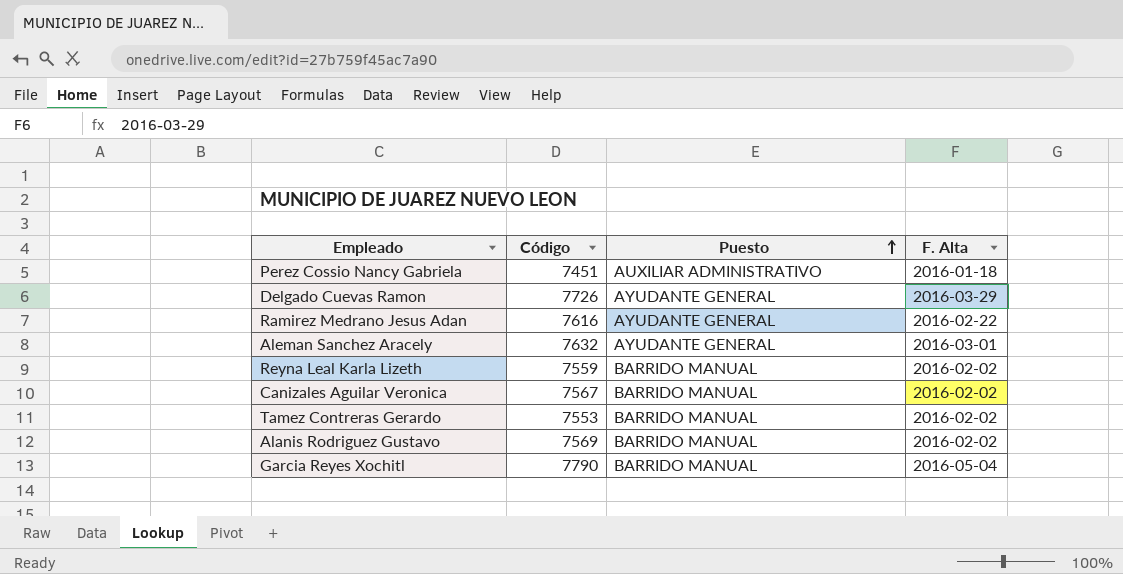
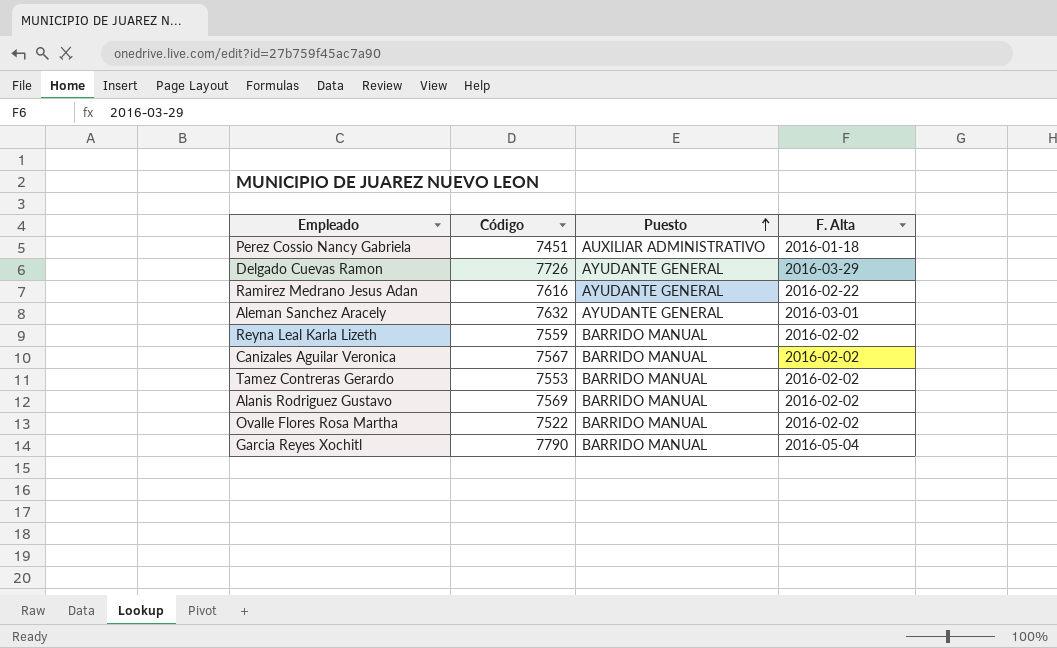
row Ovalle Flores Rosa Martha: none -> 7522 | BARRIDO MANUAL | 2016-02-02

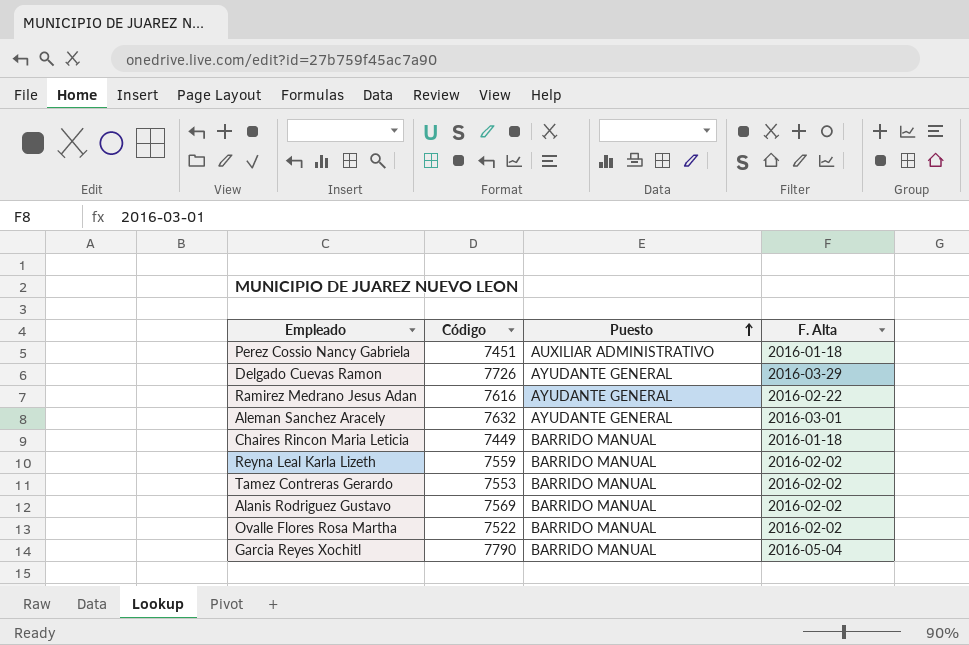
row Canizales Aguilar Veronica: 7567 | BARRIDO MANUAL | 2016-02-02 -> none
row Chaires Rincon Maria Leticia: none -> 7449 | BARRIDO MANUAL | 2016-01-18

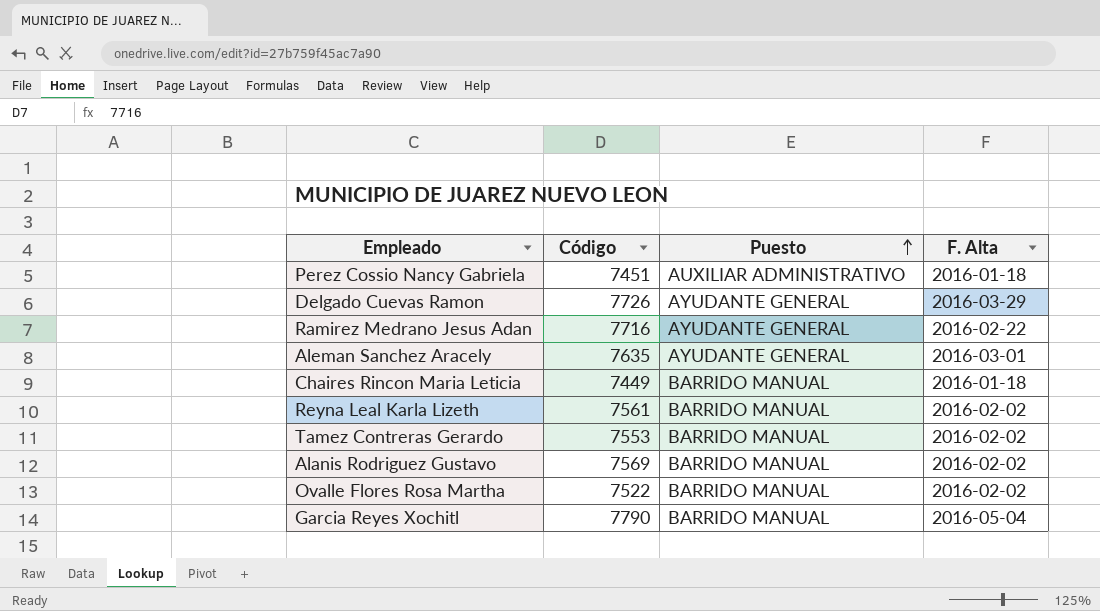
Ramirez Medrano Jesus Adan | Código: 7616 -> 7716
Aleman Sanchez Aracely | Código: 7632 -> 7635
Reyna Leal Karla Lizeth | Código: 7559 -> 7561

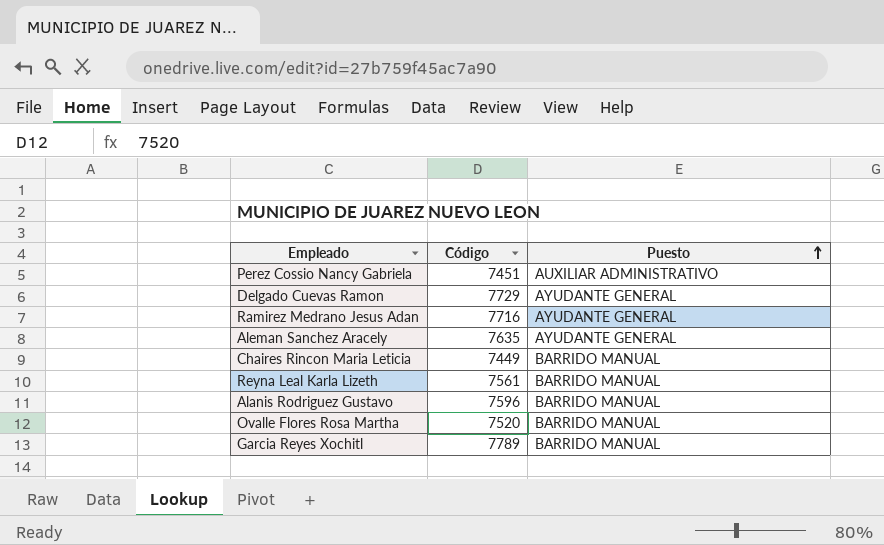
column F. Alta | position: 4 -> none
row Tamez Contreras Gerardo: 7553 | BARRIDO MANUAL | 2016-02-02 -> none
Delgado Cuevas Ramon | Código: 7726 -> 7729
Alanis Rodriguez Gustavo | Código: 7569 -> 7596
Ovalle Flores Rosa Martha | Código: 7522 -> 7520
Garcia Reyes Xochitl | Código: 7790 -> 7789

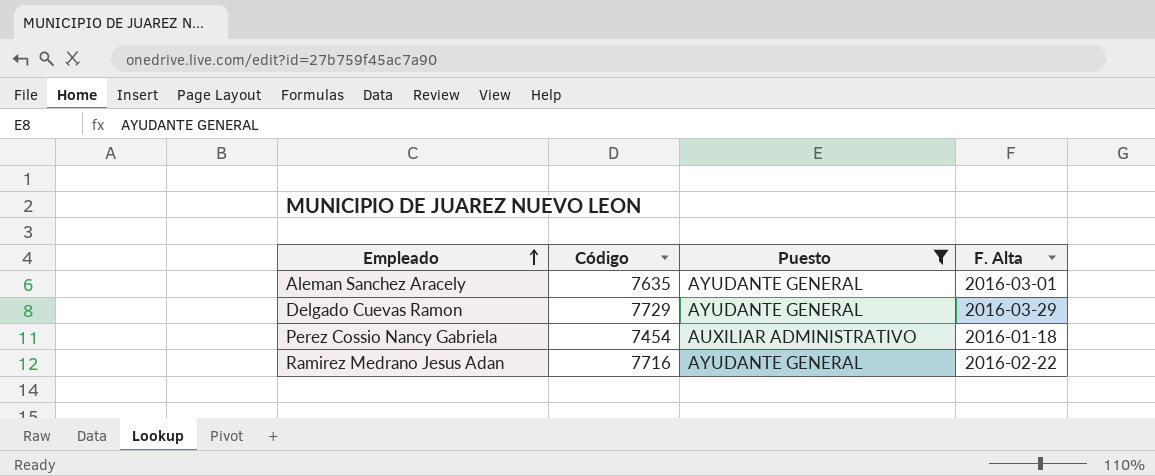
filter: none -> Puesto != BARRIDO MANUAL
row order: Puesto ascending -> Empleado ascending
column F. Alta | position: none -> 4
Perez Cossio Nancy Gabriela | Código: 7451 -> 7454

